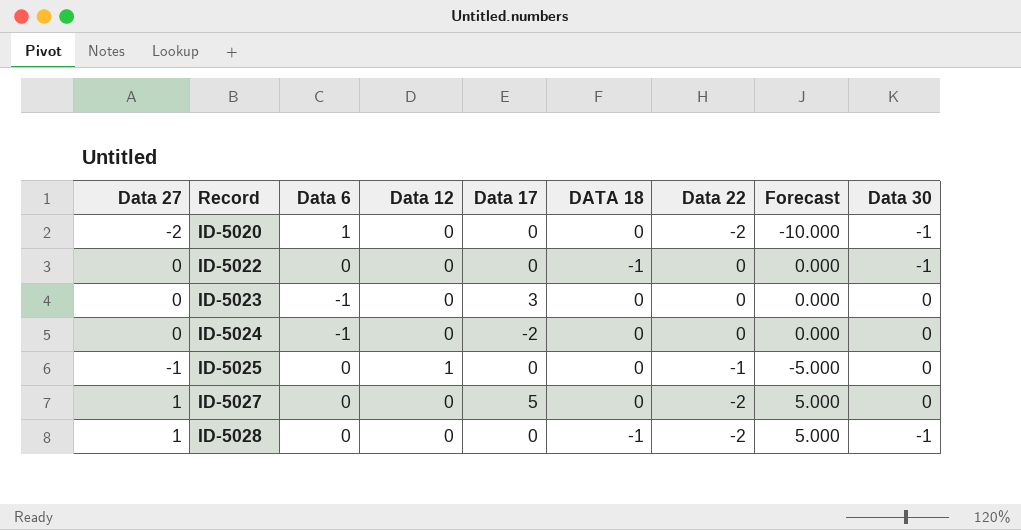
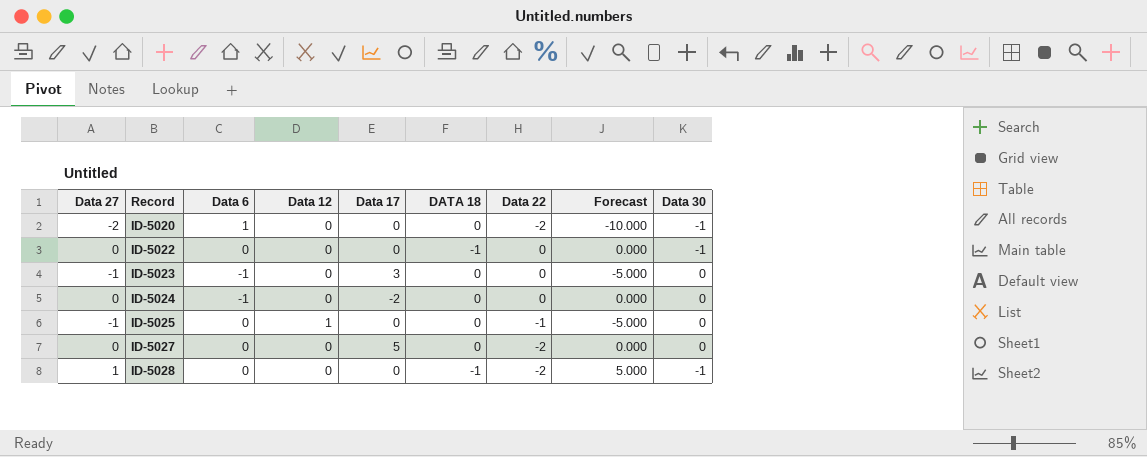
ID-5023 | Data 27: 0 -> -1
ID-5023 | Forecast: 0.000 -> -5.000
ID-5027 | Data 27: 1 -> 0
ID-5027 | Forecast: 5.000 -> 0.000

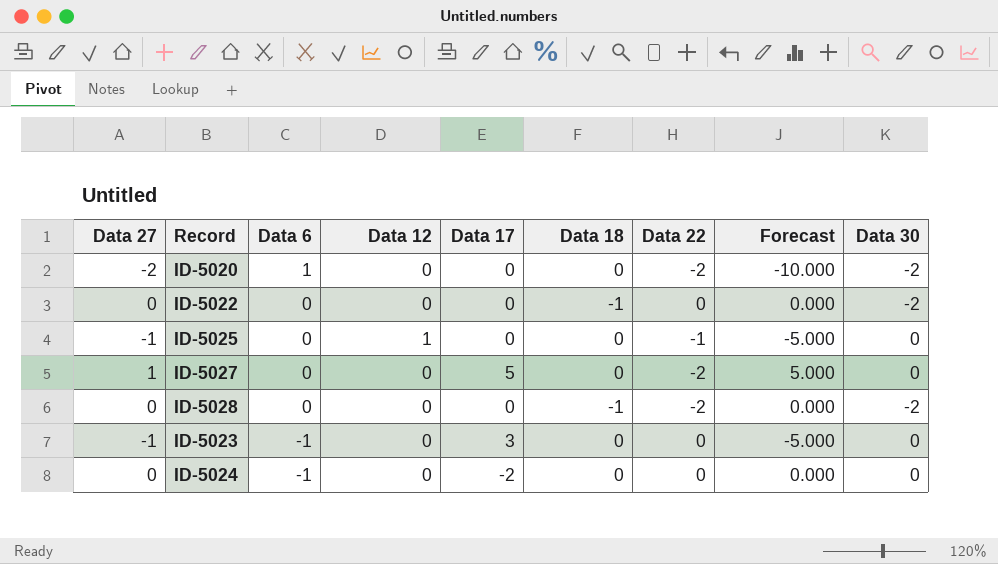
row order: Record ascending -> Data 6 descending
column name: DATA 18 -> Data 18
ID-5020 | Data 30: -1 -> -2
ID-5022 | Data 30: -1 -> -2
ID-5027 | Data 27: 0 -> 1
ID-5027 | Forecast: 0.000 -> 5.000
ID-5028 | Data 27: 1 -> 0
ID-5028 | Forecast: 5.000 -> 0.000
ID-5028 | Data 30: -1 -> -2

